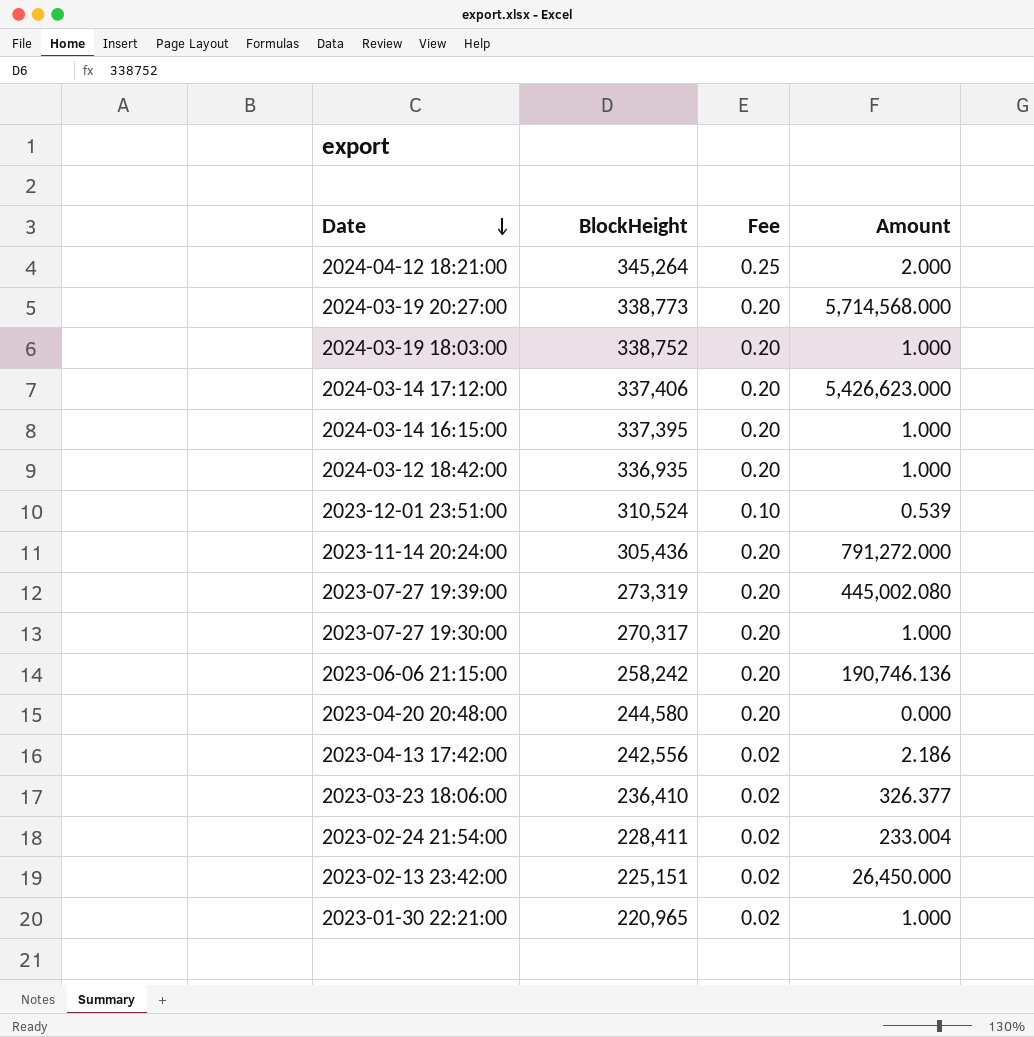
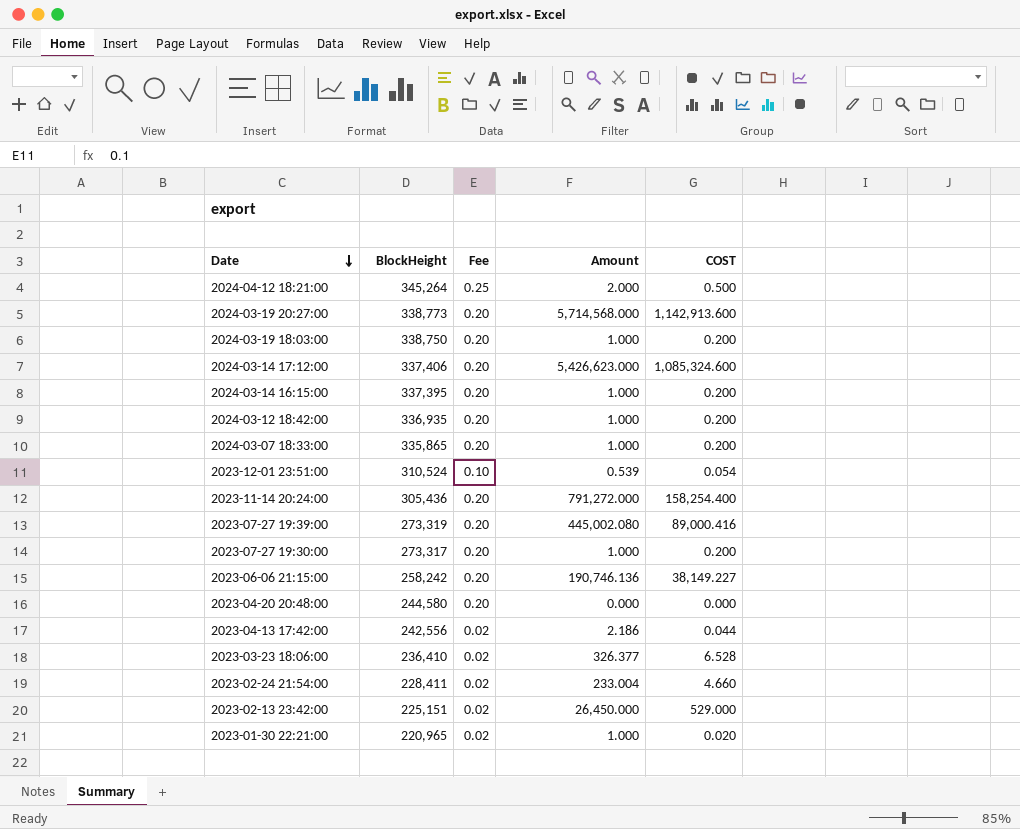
column COST | formula: none -> [Fee] * [Amount]
2024-03-19 18:03:00 | BlockHeight: 338,752 -> 338,750
row 2024-03-07 18:33:00: none -> 335,865 | 0.20 | 1.000 | 0.200
2023-07-27 19:30:00 | BlockHeight: 270,317 -> 273,317

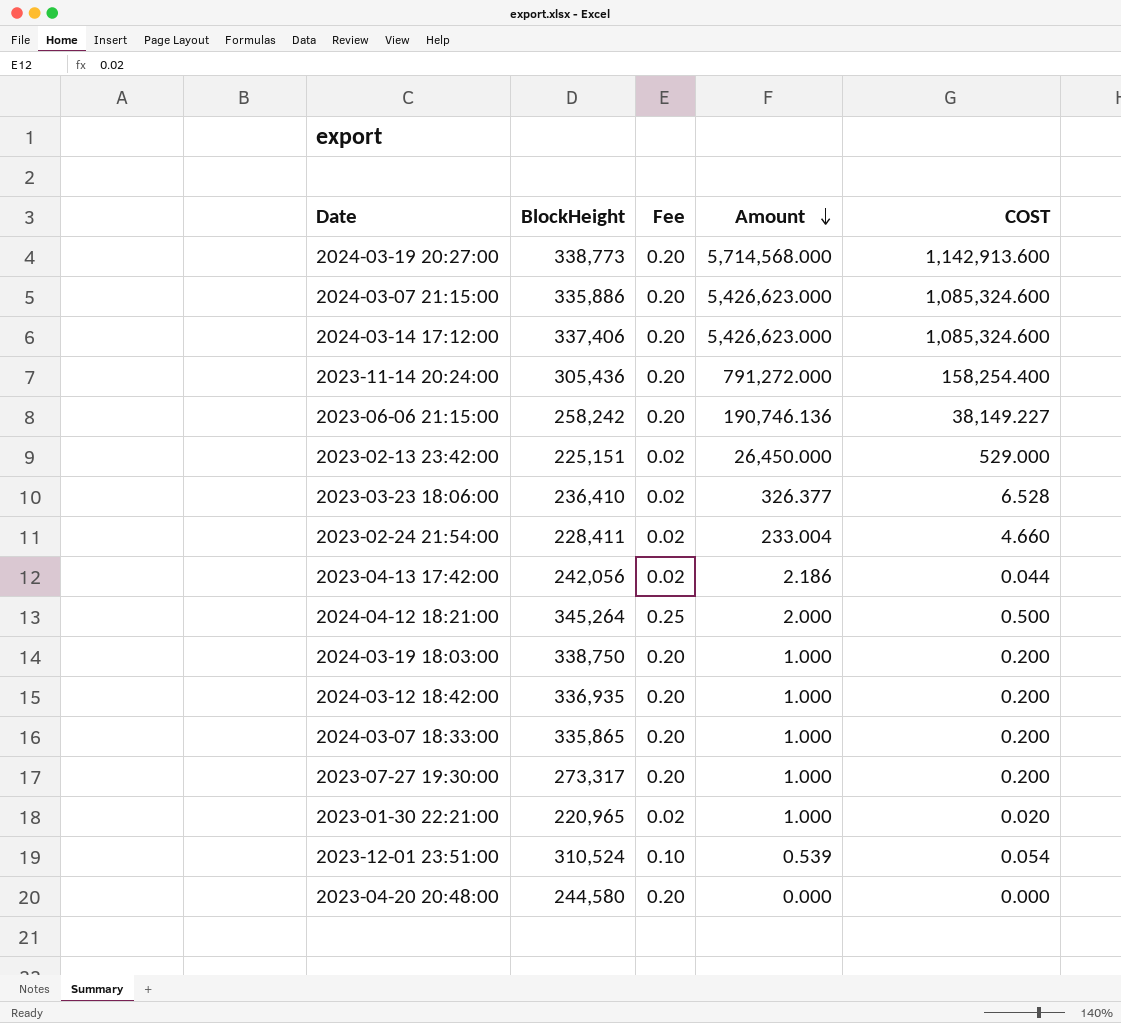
row order: Date descending -> Amount descending
row 2024-03-14 16:15:00: 337,395 | 0.20 | 1.000 | 0.200 -> none
row 2023-07-27 19:39:00: 273,319 | 0.20 | 445,002.080 | 89,000.416 -> none
row 2024-03-07 21:15:00: none -> 335,886 | 0.20 | 5,426,623.000 | 1,085,324.600
2023-04-13 17:42:00 | BlockHeight: 242,556 -> 242,056

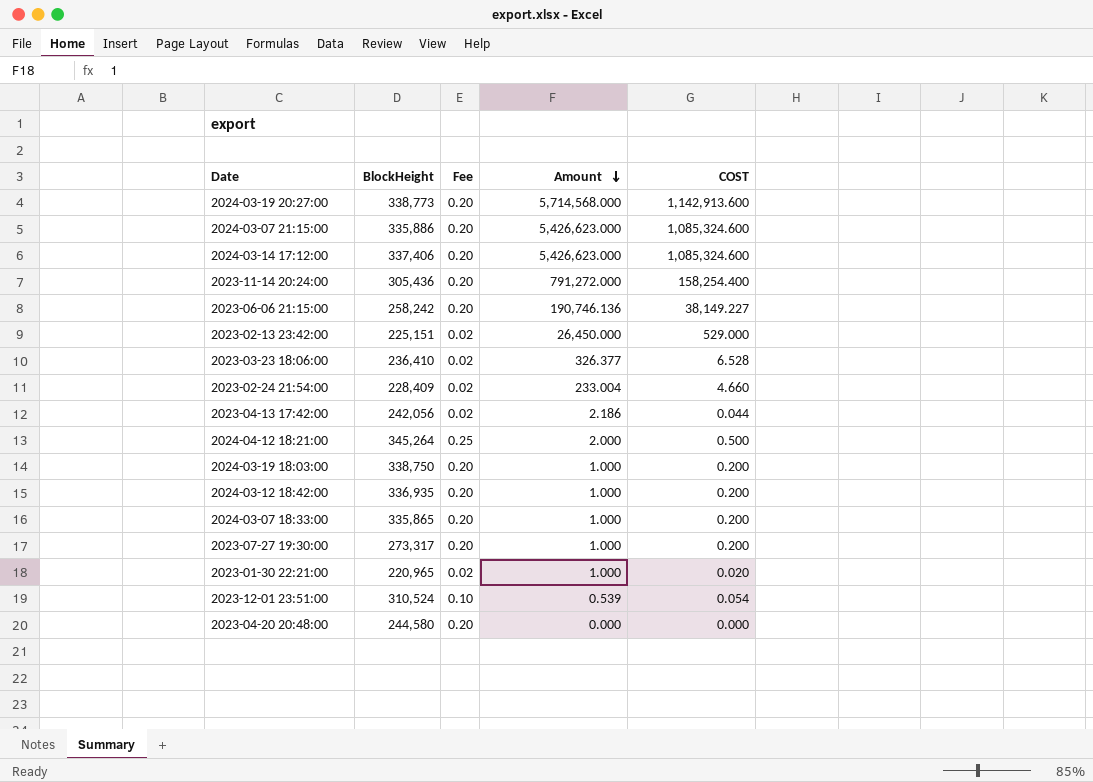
2023-02-24 21:54:00 | BlockHeight: 228,411 -> 228,409

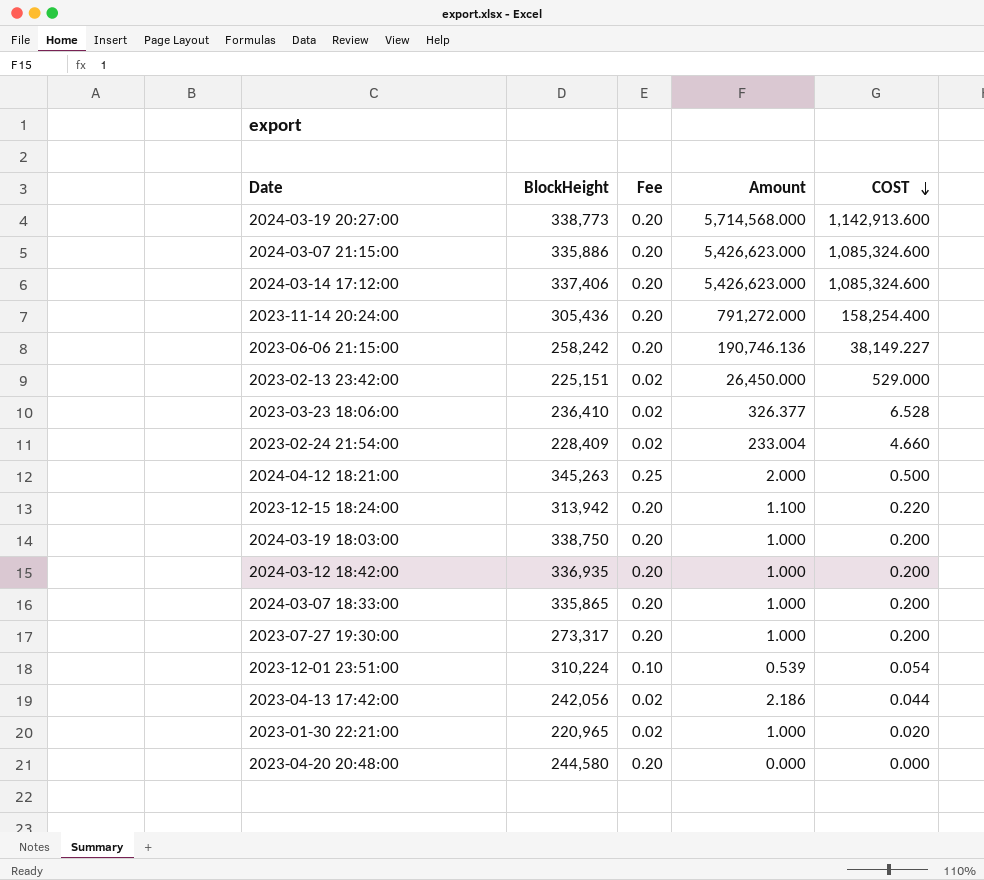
row order: Amount descending -> COST descending
2024-04-12 18:21:00 | BlockHeight: 345,264 -> 345,263
row 2023-12-15 18:24:00: none -> 313,942 | 0.20 | 1.100 | 0.220
2023-12-01 23:51:00 | BlockHeight: 310,524 -> 310,224

